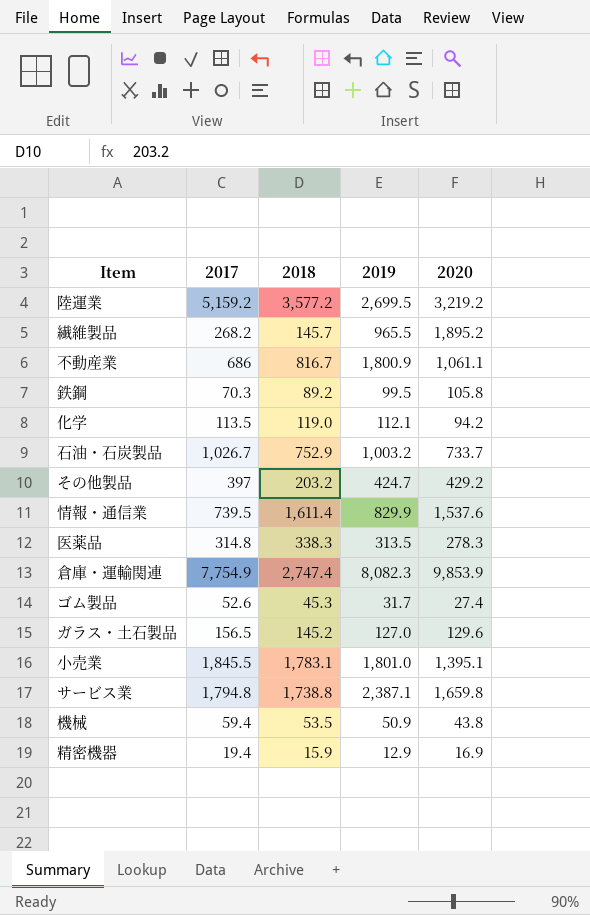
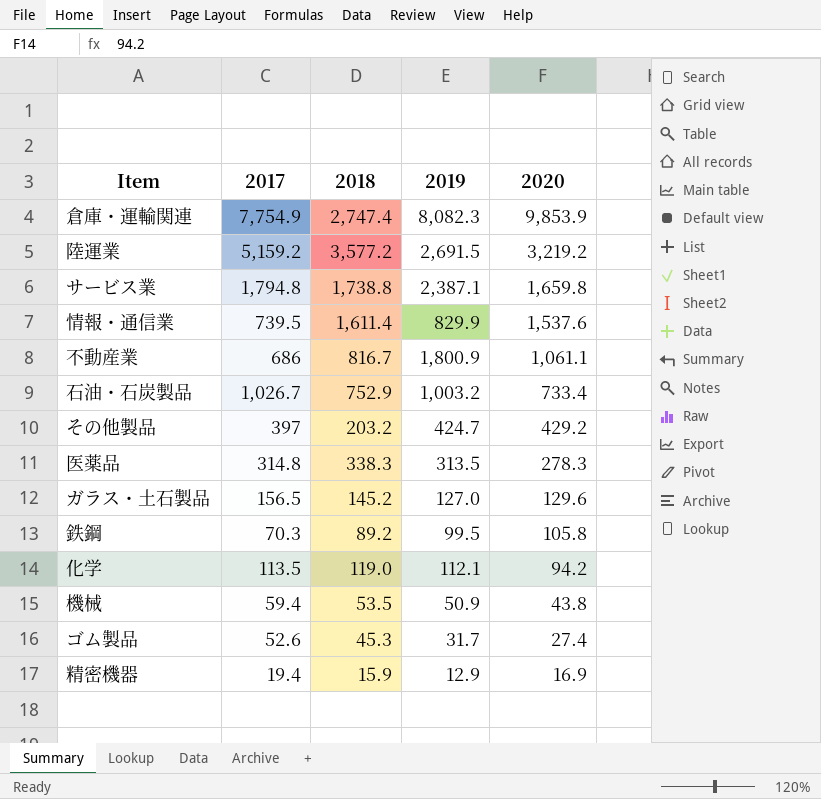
row order: none -> 2020 descending
row 繊維製品: 268.2 | 145.7 | 965.5 | 1,895.2 -> none
row 小売業: 1,845.5 | 1,783.1 | 1,801.0 | 1,395.1 -> none
陸運業 | 2019: 2,699.5 -> 2,691.5
石油・石炭製品 | 2020: 733.7 -> 733.4

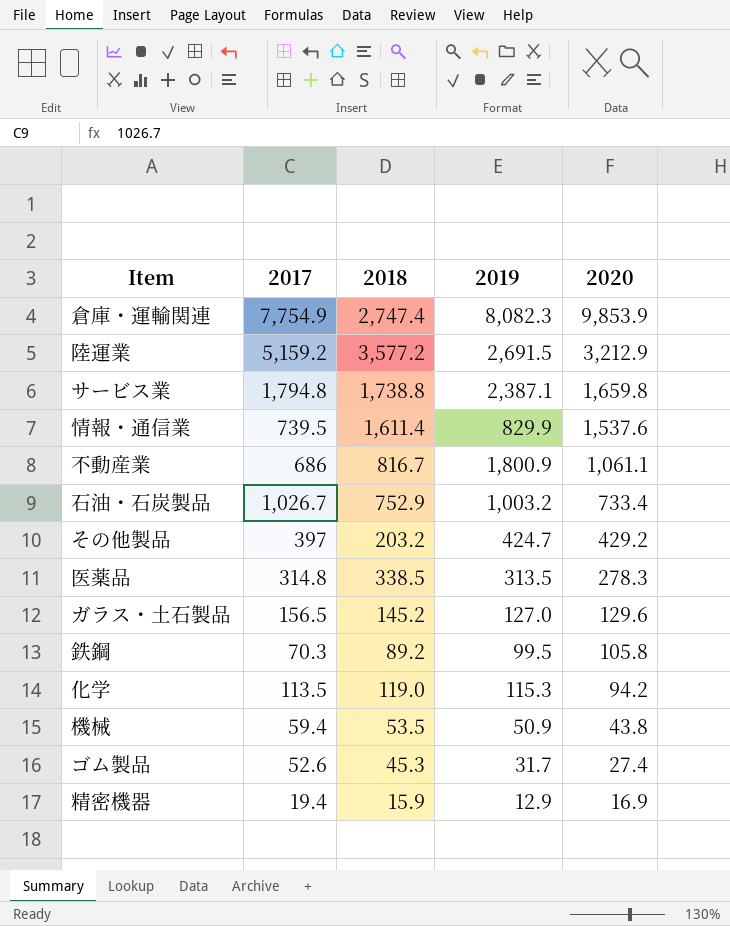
陸運業 | 2020: 3,219.2 -> 3,212.9
医薬品 | 2018: 338.3 -> 338.5
化学 | 2019: 112.1 -> 115.3

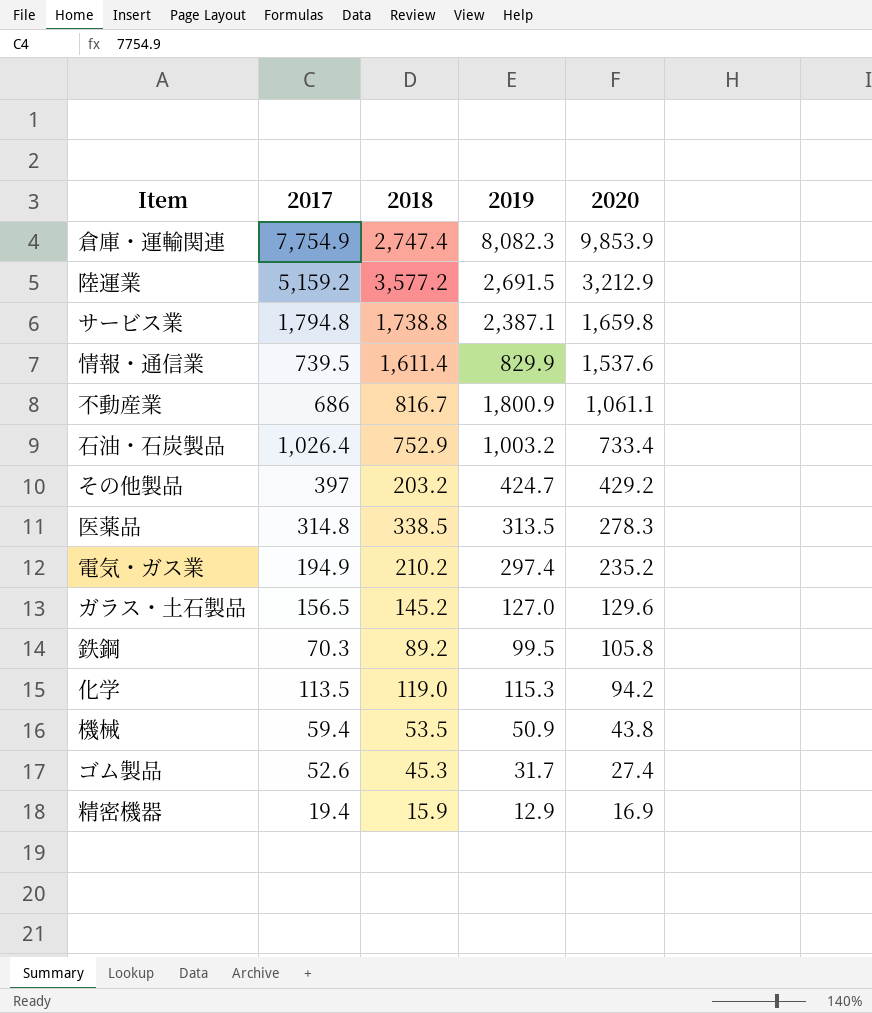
石油・石炭製品 | 2017: 1,026.7 -> 1,026.4
row 電気・ガス業: none -> 194.9 | 210.2 | 297.4 | 235.2

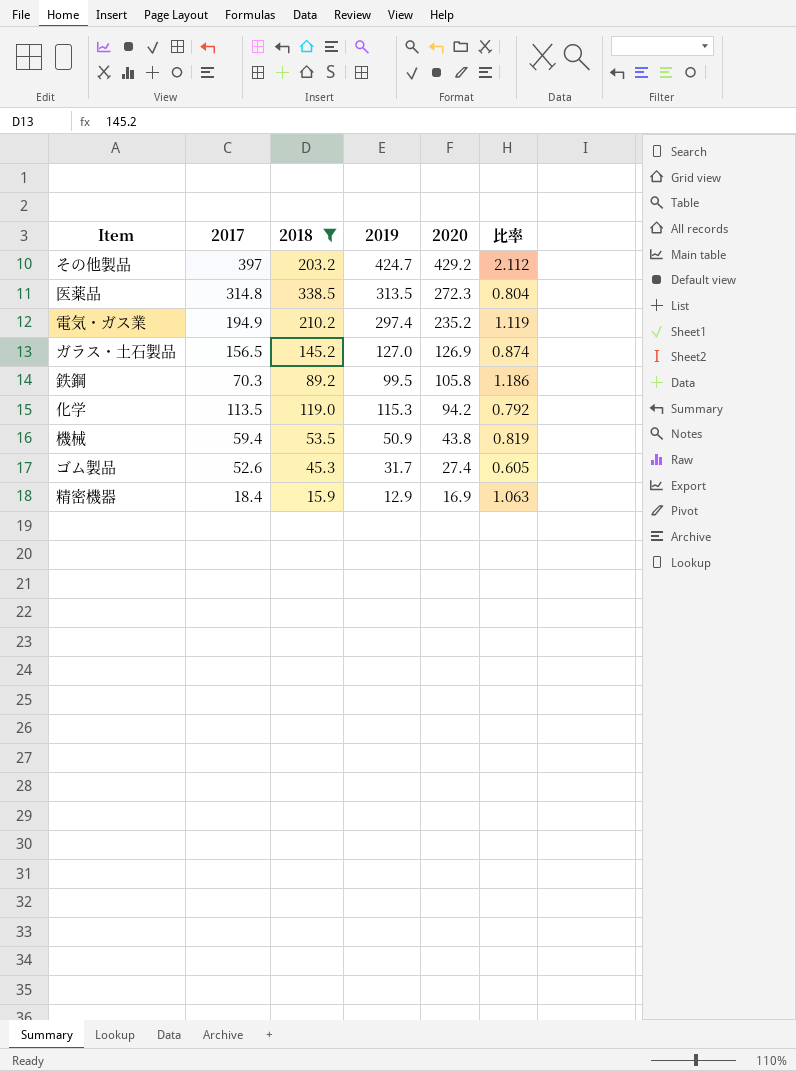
filter: none -> 2018 <= 338.5
column 比率 | formula: none -> [2020] / [2018]
医薬品 | 2020: 278.3 -> 272.3
ガラス・土石製品 | 2020: 129.6 -> 126.9
精密機器 | 2017: 19.4 -> 18.4

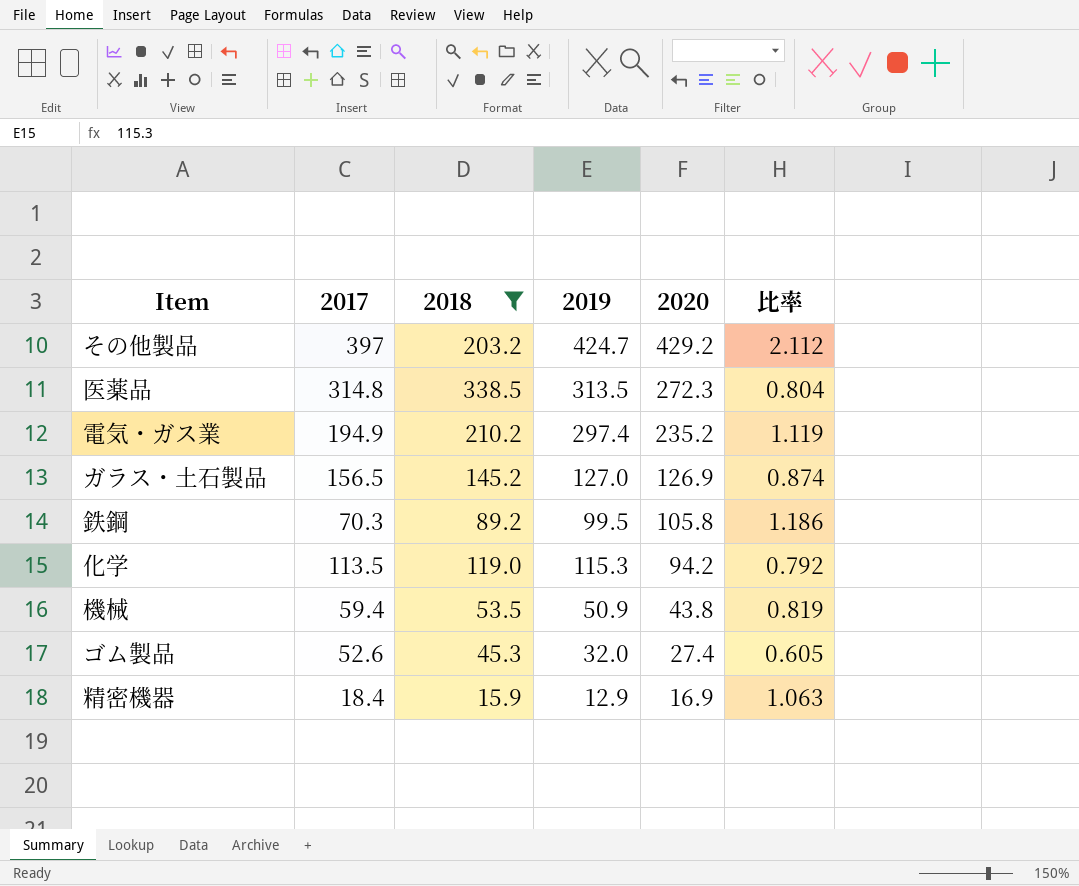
ゴム製品 | 2019: 31.7 -> 32.0

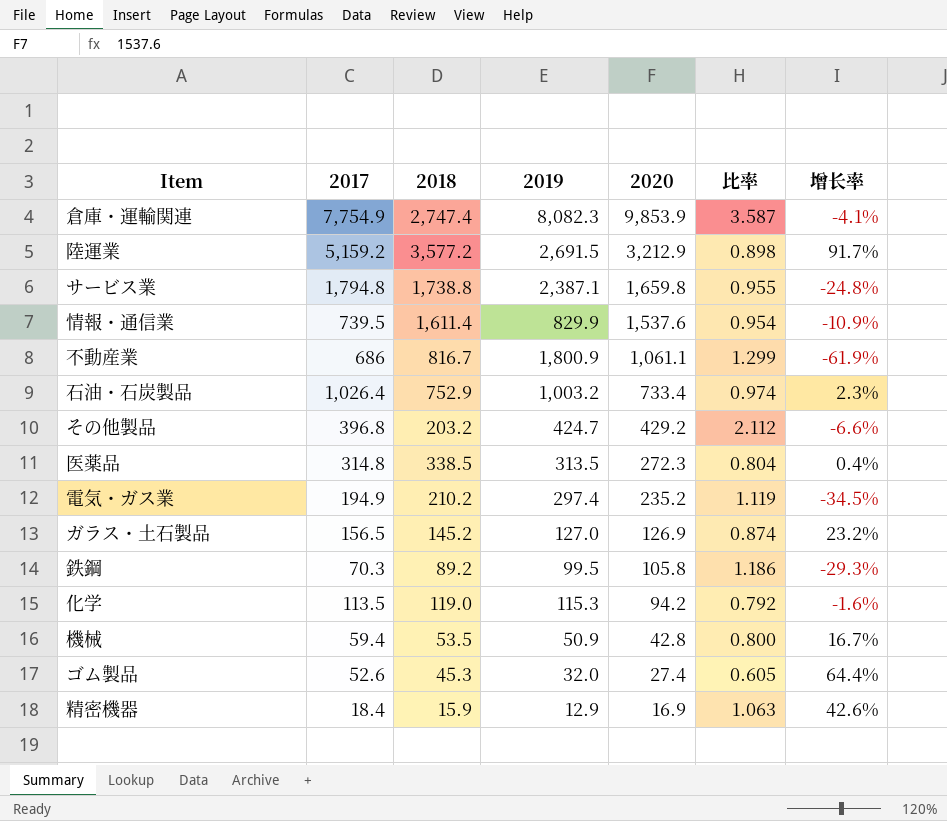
filter: 2018 <= 338.5 -> none
column 增长率 | formula: none -> ([2017] - [2019]) / [2019]
その他製品 | 2017: 397 -> 396.8
機械 | 2020: 43.8 -> 42.8
機械 | 比率: 0.819 -> 0.800

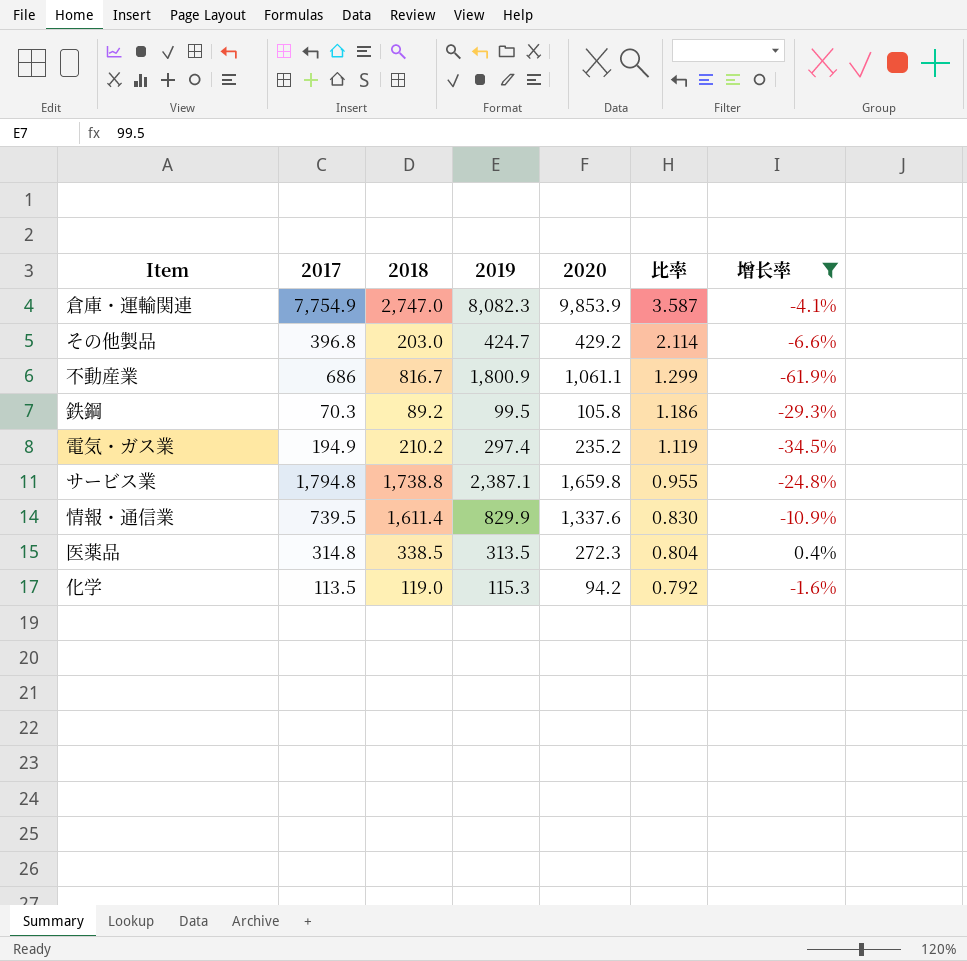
filter: none -> 增长率 <= 0.4%
row order: 2020 descending -> 比率 descending
倉庫・運輸関連 | 2018: 2,747.4 -> 2,747.0
その他製品 | 2018: 203.2 -> 203.0
その他製品 | 比率: 2.112 -> 2.114
情報・通信業 | 2020: 1,537.6 -> 1,337.6
情報・通信業 | 比率: 0.954 -> 0.830

